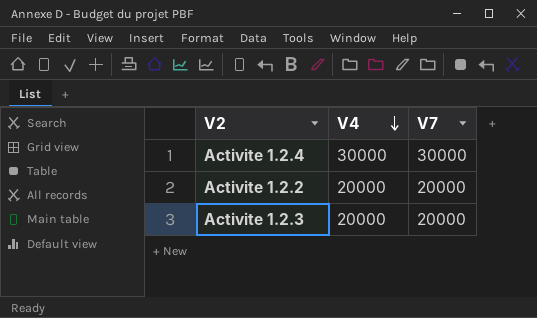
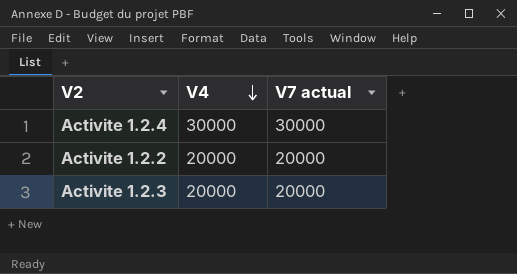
column name: V7 -> V7 actual

